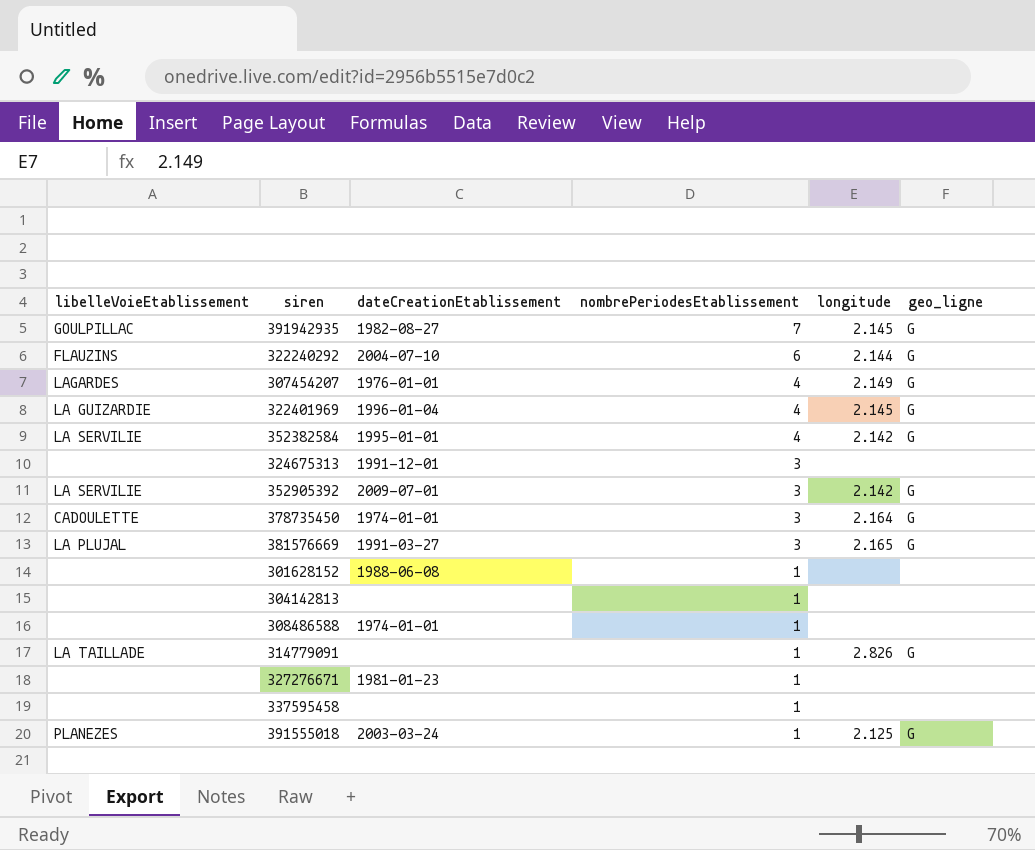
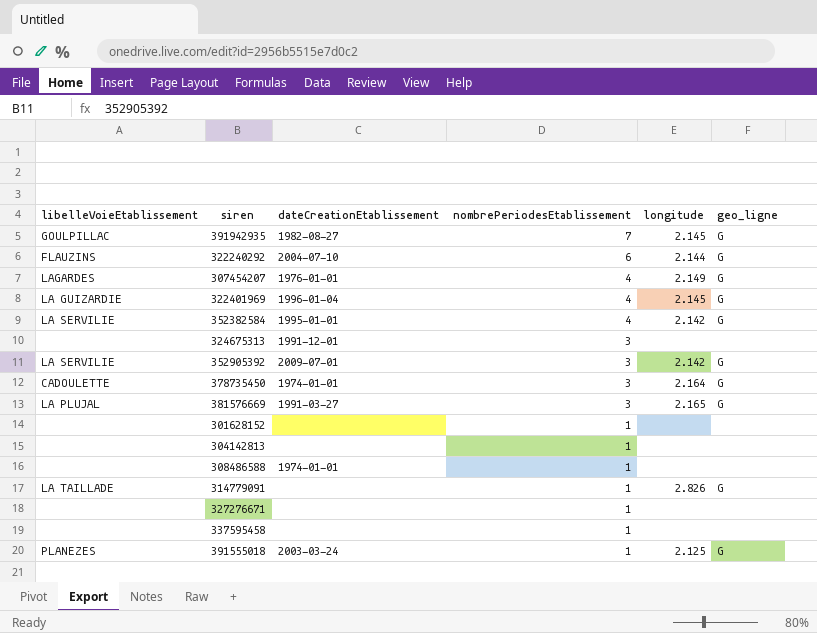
301628152 | dateCreationEtablissement: 1988-06-08 -> none
327276671 | dateCreationEtablissement: 1981-01-23 -> none

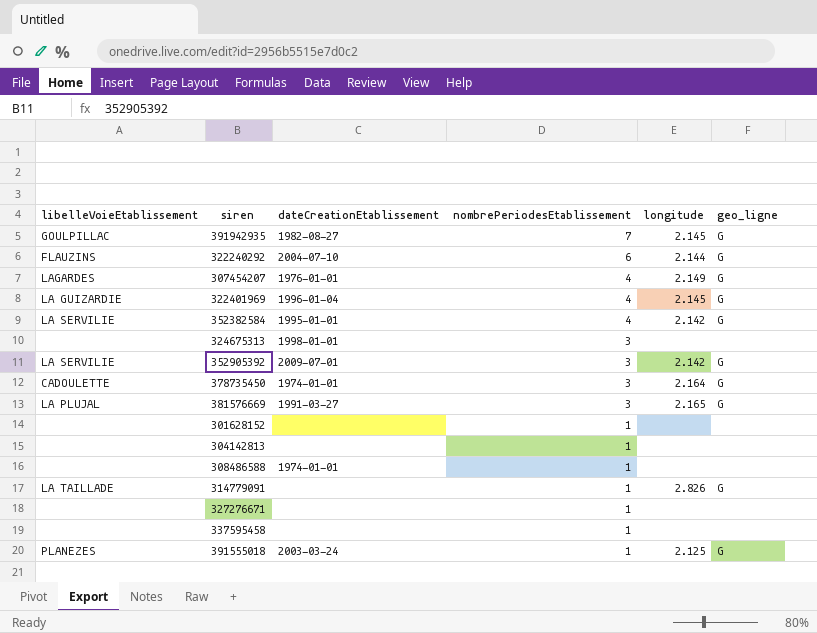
324675313 | dateCreationEtablissement: 1991-12-01 -> 1998-01-01

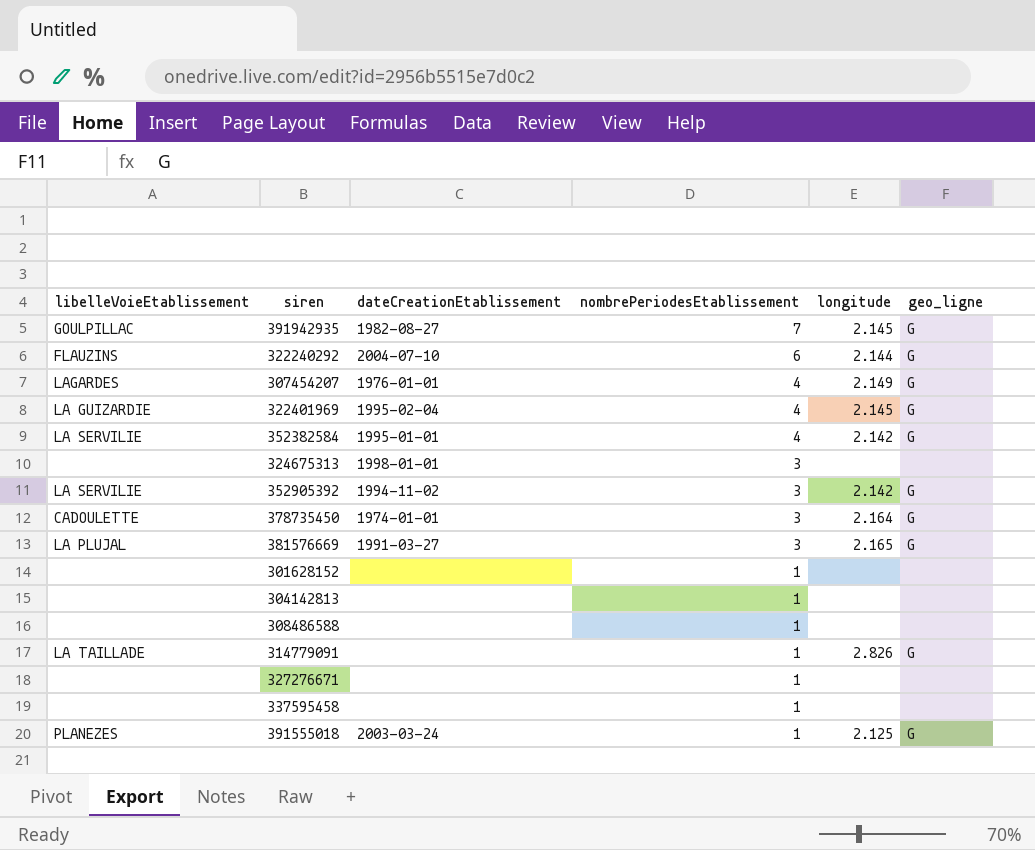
322401969 | dateCreationEtablissement: 1996-01-04 -> 1995-02-04
352905392 | dateCreationEtablissement: 2009-07-01 -> 1994-11-02
308486588 | dateCreationEtablissement: 1974-01-01 -> none

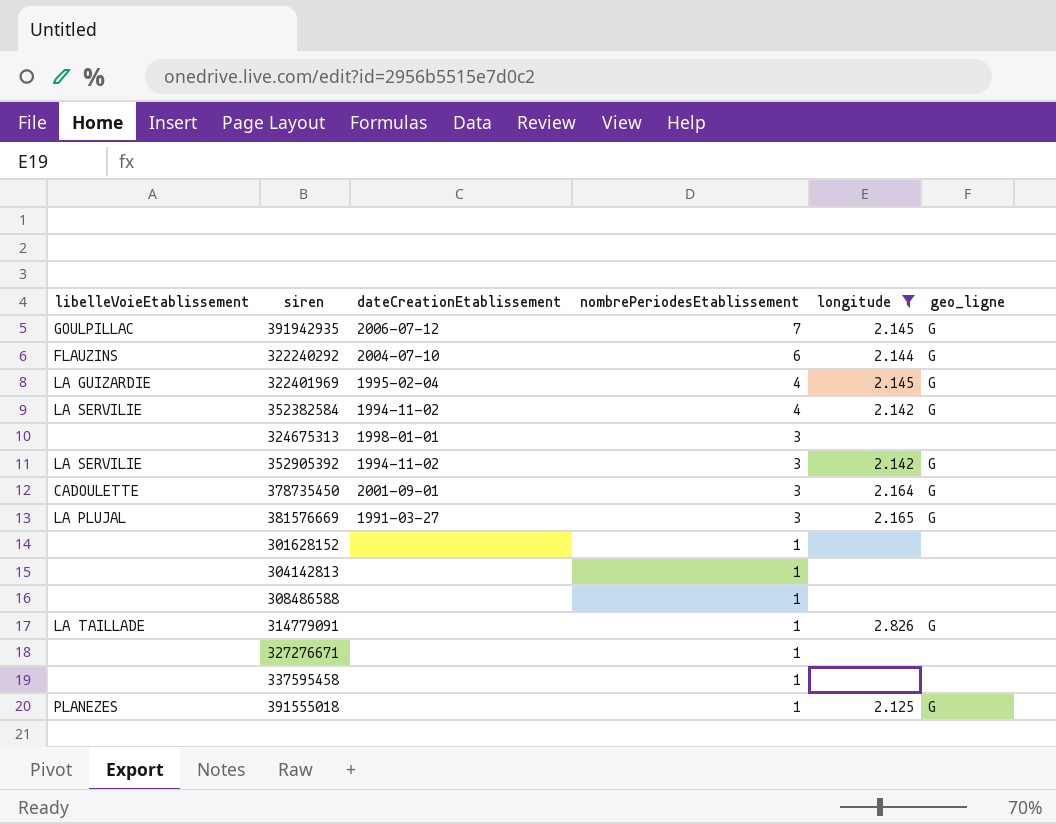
filter: none -> longitude != 2.149
391942935 | dateCreationEtablissement: 1982-08-27 -> 2006-07-12
352382584 | dateCreationEtablissement: 1995-01-01 -> 1994-11-02
378735450 | dateCreationEtablissement: 1974-01-01 -> 2001-09-01
391555018 | dateCreationEtablissement: 2003-03-24 -> none

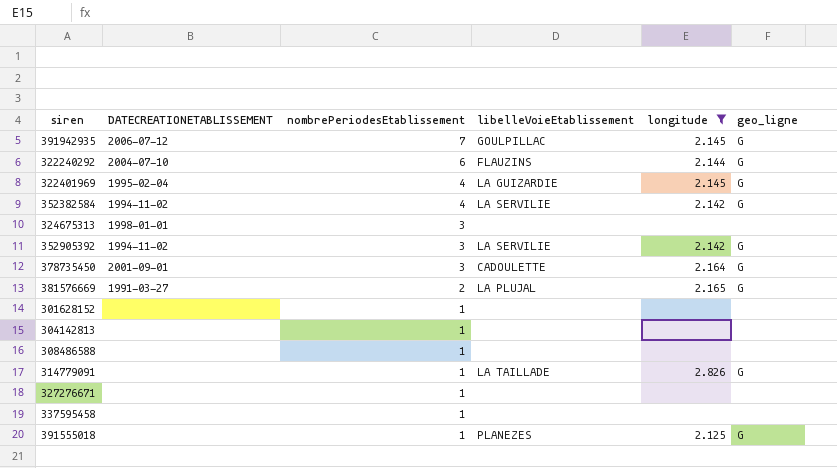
column name: dateCreationEtablissement -> DATECREATIONETABLISSEMENT
column libelleVoieEtablissement | position: 1 -> 4
381576669 | nombrePeriodesEtablissement: 3 -> 2

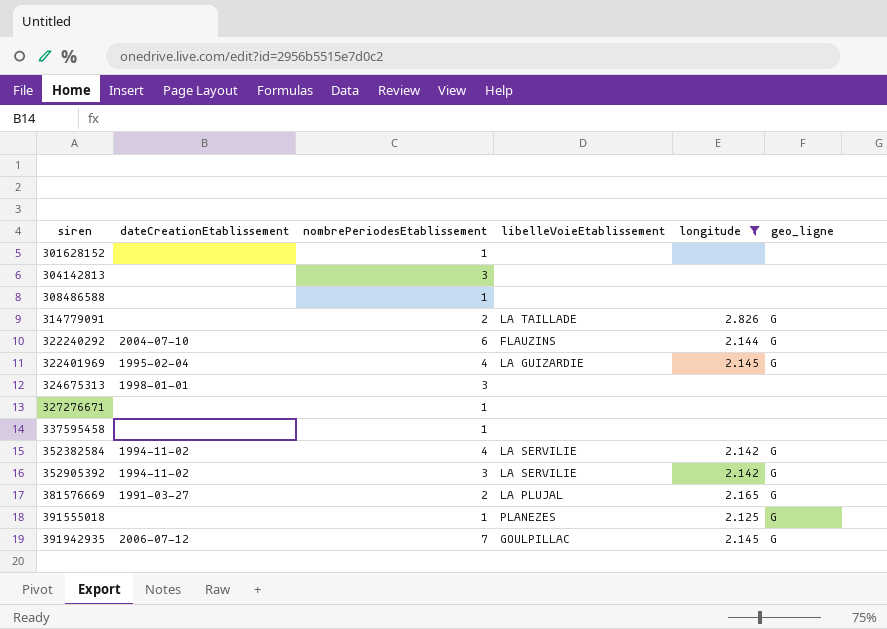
row order: nombrePeriodesEtablissement descending -> siren ascending
column name: DATECREATIONETABLISSEMENT -> dateCreationEtablissement
row 378735450: 2001-09-01 | 3 | CADOULETTE | 2.164 | G -> none
304142813 | nombrePeriodesEtablissement: 1 -> 3
314779091 | nombrePeriodesEtablissement: 1 -> 2

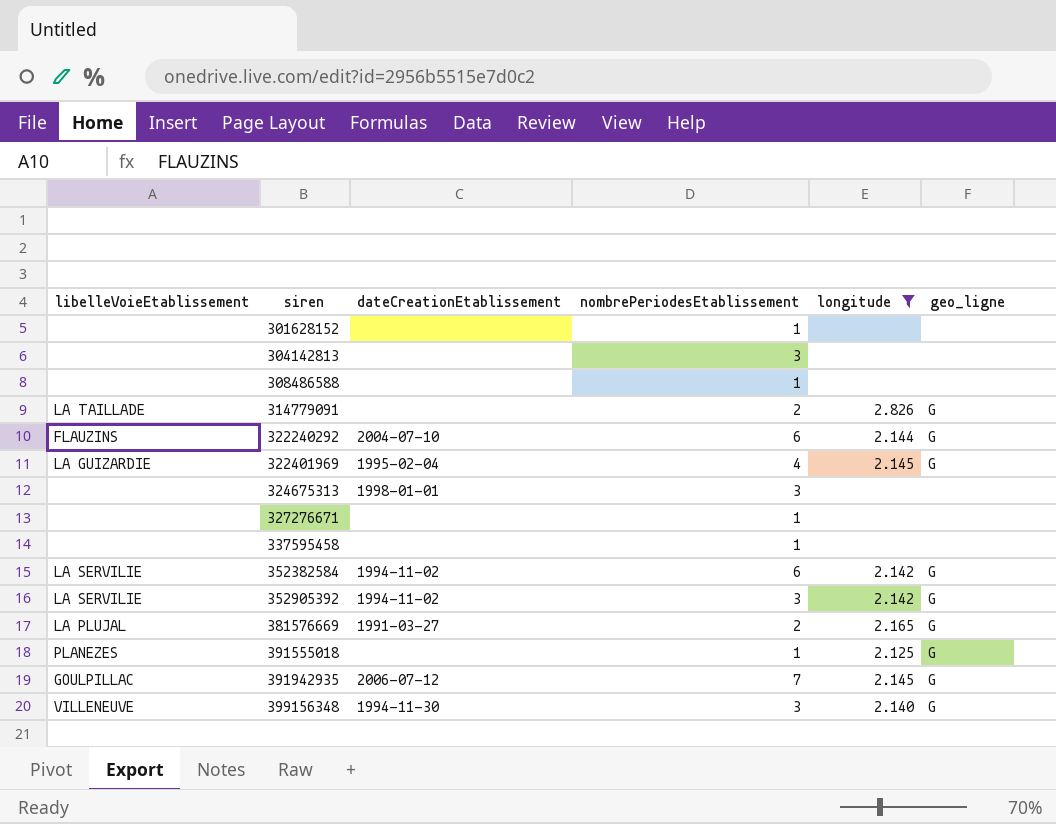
column libelleVoieEtablissement | position: 4 -> 1
352382584 | nombrePeriodesEtablissement: 4 -> 6
row 399156348: none -> VILLENEUVE | 1994-11-30 | 3 | 2.140 | G

